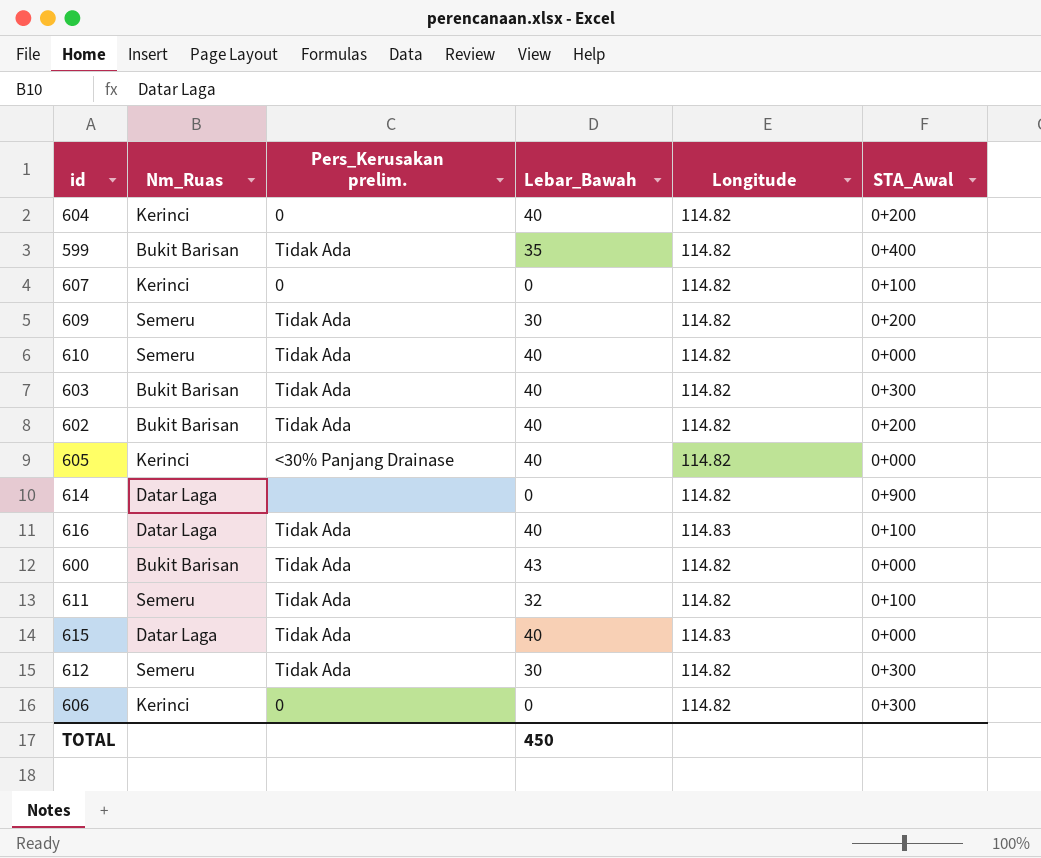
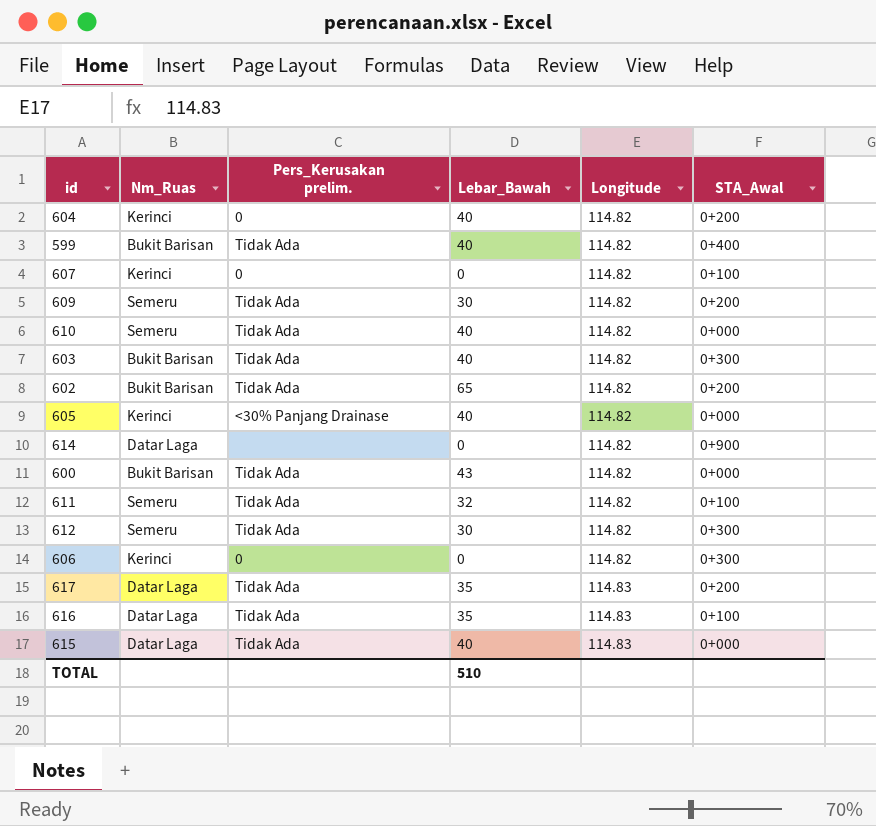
row order: none -> Longitude ascending
599 | Lebar_Bawah: 35 -> 40
602 | Lebar_Bawah: 40 -> 65
row 617: none -> Datar Laga | Tidak Ada | 35 | 114.83 | 0+200
616 | Lebar_Bawah: 40 -> 35
TOTAL | Lebar_Bawah: 450 -> 510

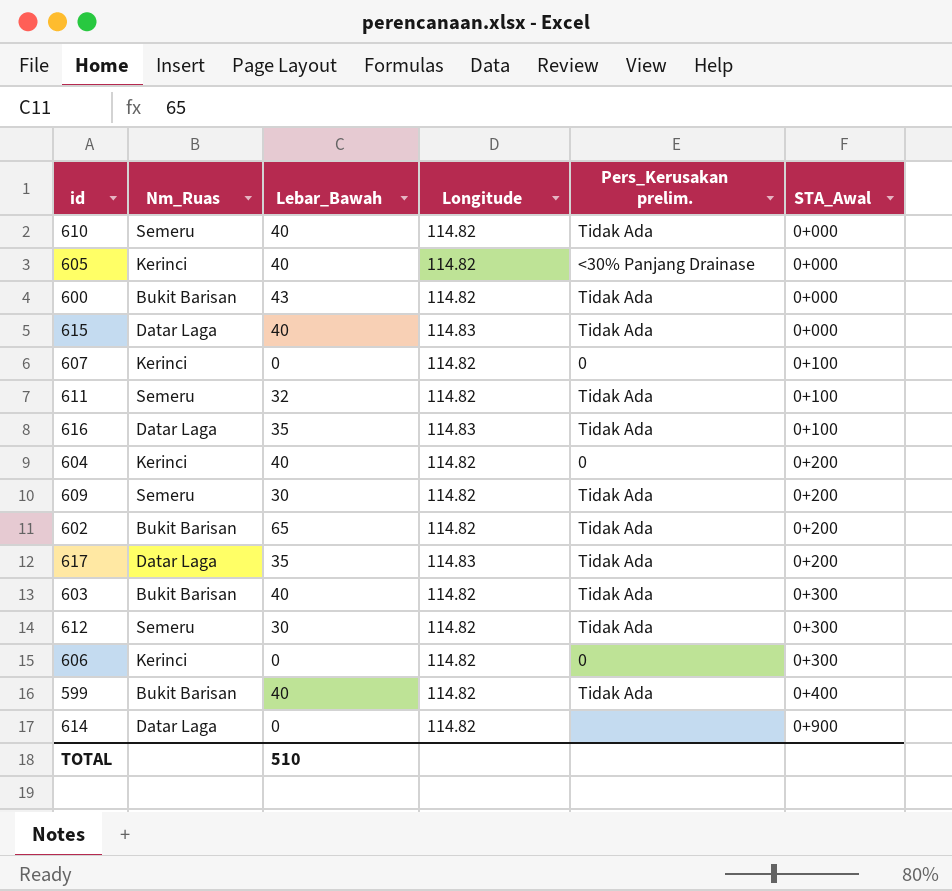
row order: Longitude ascending -> STA_Awal ascending
column Pers_Kerusakan prelim. | position: 3 -> 5

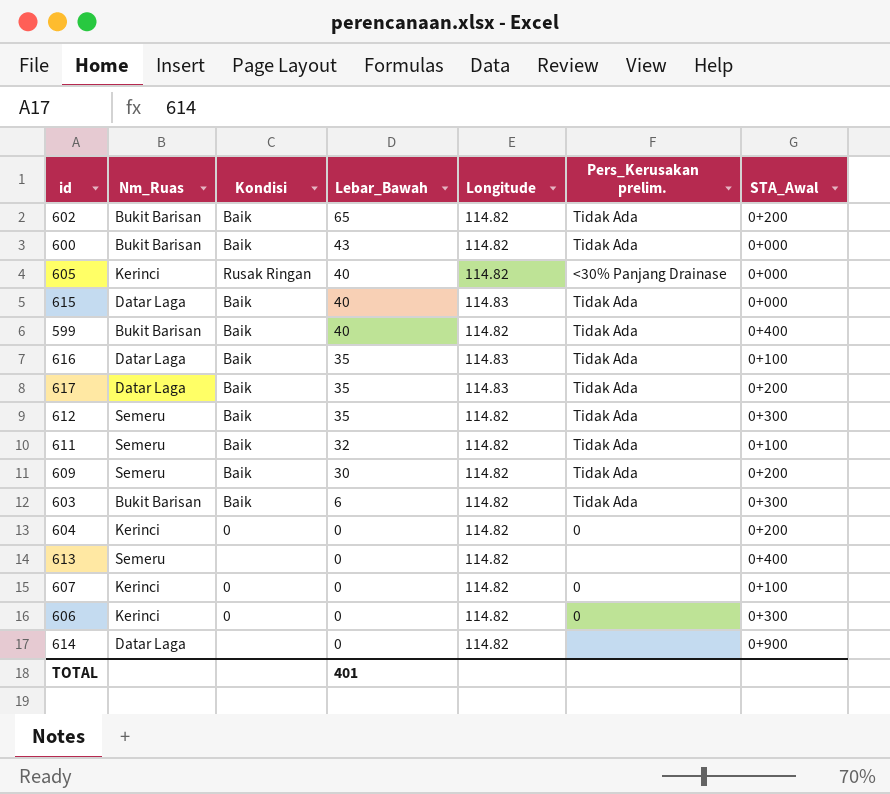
row order: STA_Awal ascending -> Lebar_Bawah descending
column Kondisi | position: none -> 3
row 610: Semeru | 40 | 114.82 | Tidak Ada | 0+000 -> none
612 | Lebar_Bawah: 30 -> 35
603 | Lebar_Bawah: 40 -> 6
604 | Lebar_Bawah: 40 -> 0
row 613: none -> Semeru | none | 0 | 114.82 | none | 0+400
TOTAL | Lebar_Bawah: 510 -> 401

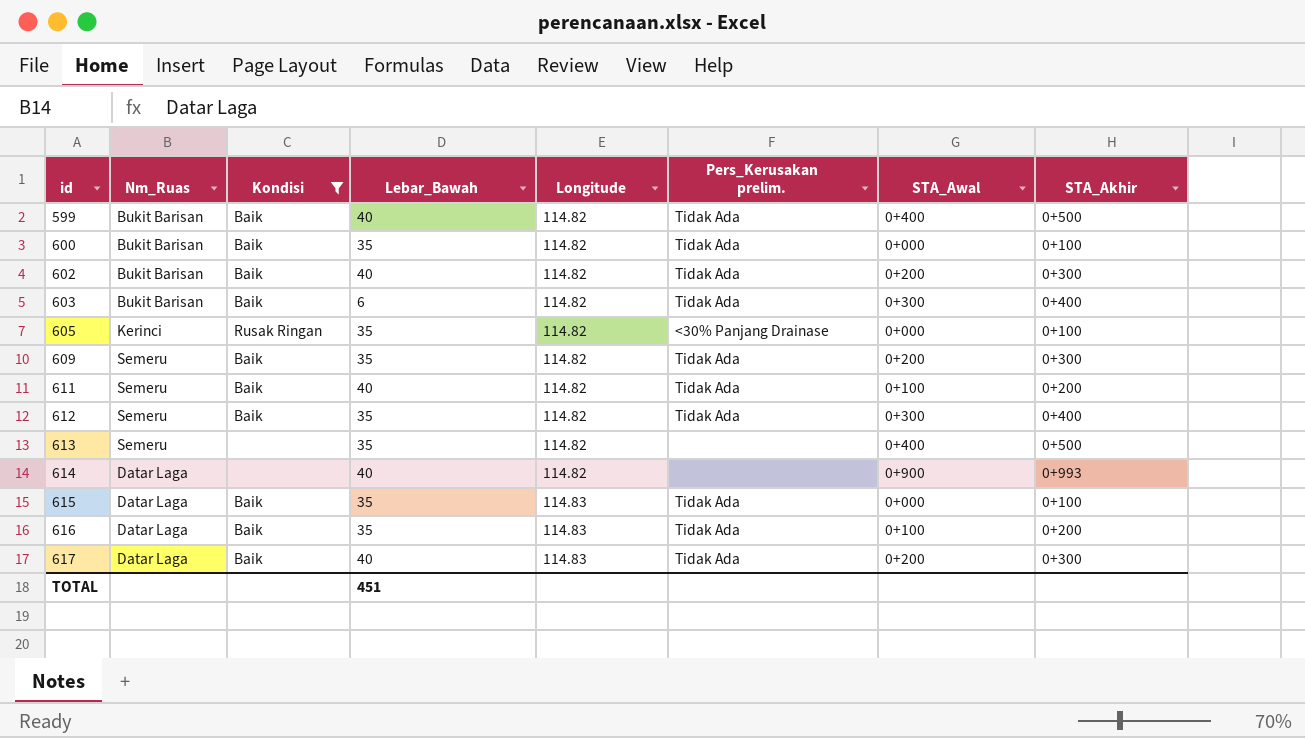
filter: none -> Kondisi != 0
row order: Lebar_Bawah descending -> id ascending
column STA_Akhir | position: none -> 8
600 | Lebar_Bawah: 43 -> 35
602 | Lebar_Bawah: 65 -> 40
605 | Lebar_Bawah: 40 -> 35
609 | Lebar_Bawah: 30 -> 35
611 | Lebar_Bawah: 32 -> 40
613 | Lebar_Bawah: 0 -> 35
614 | Lebar_Bawah: 0 -> 40
615 | Lebar_Bawah: 40 -> 35
617 | Lebar_Bawah: 35 -> 40
TOTAL | Lebar_Bawah: 401 -> 451

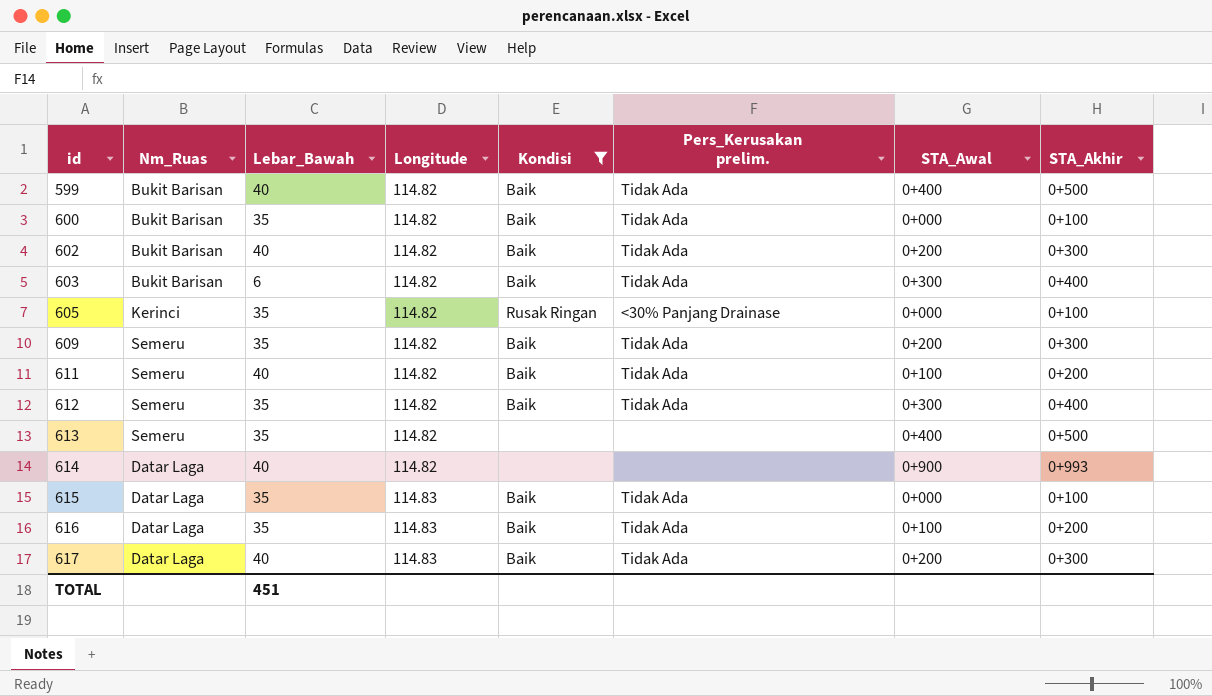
column Kondisi | position: 3 -> 5

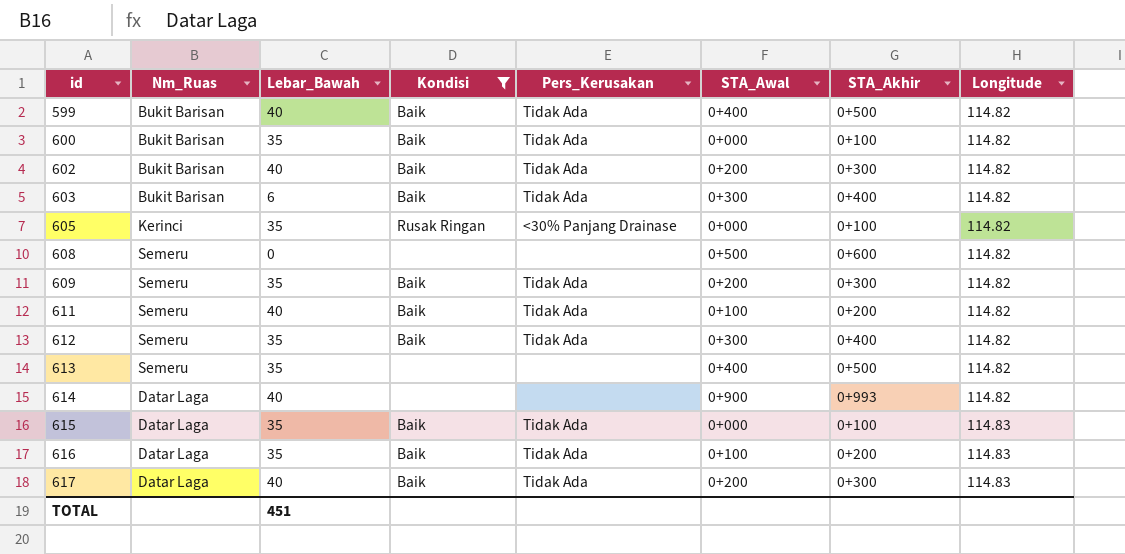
column name: Pers_Kerusakan prelim. -> Pers_Kerusakan
column Longitude | position: 4 -> 8
row 608: none -> Semeru | 0 | none | none | 0+500 | 0+600 | 114.82

